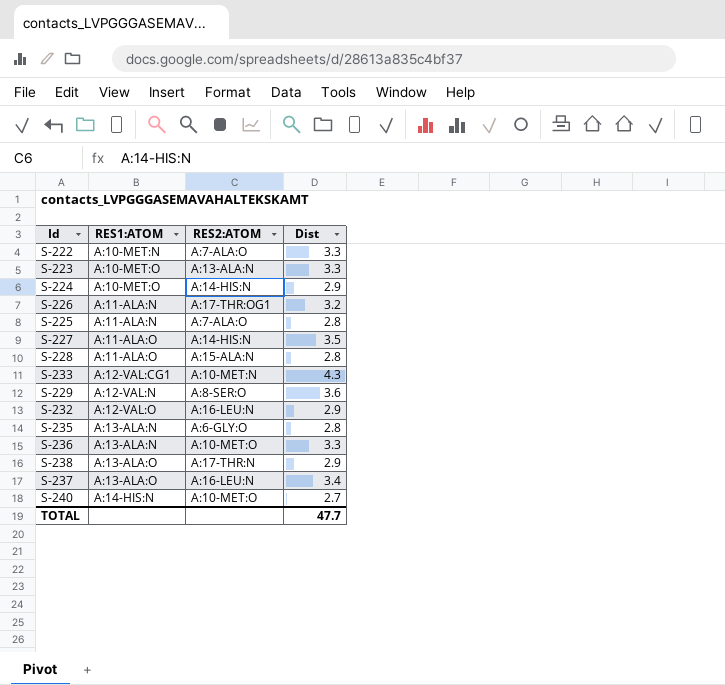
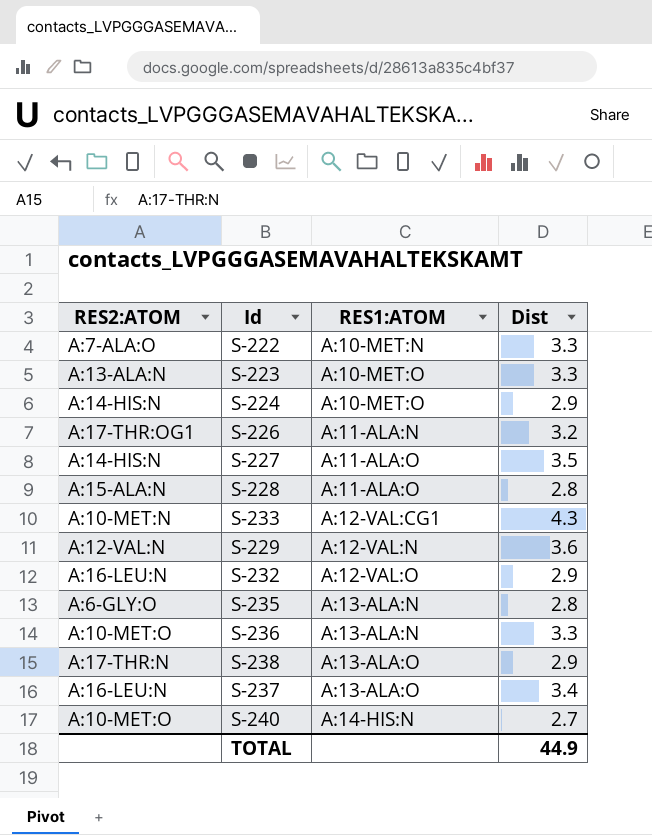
column RES2:ATOM | position: 3 -> 1
row S-225: A:11-ALA:N | A:7-ALA:O | 2.8 -> none
S-229 | RES2:ATOM: A:8-SER:O -> A:12-VAL:N
TOTAL | Dist: 47.7 -> 44.9

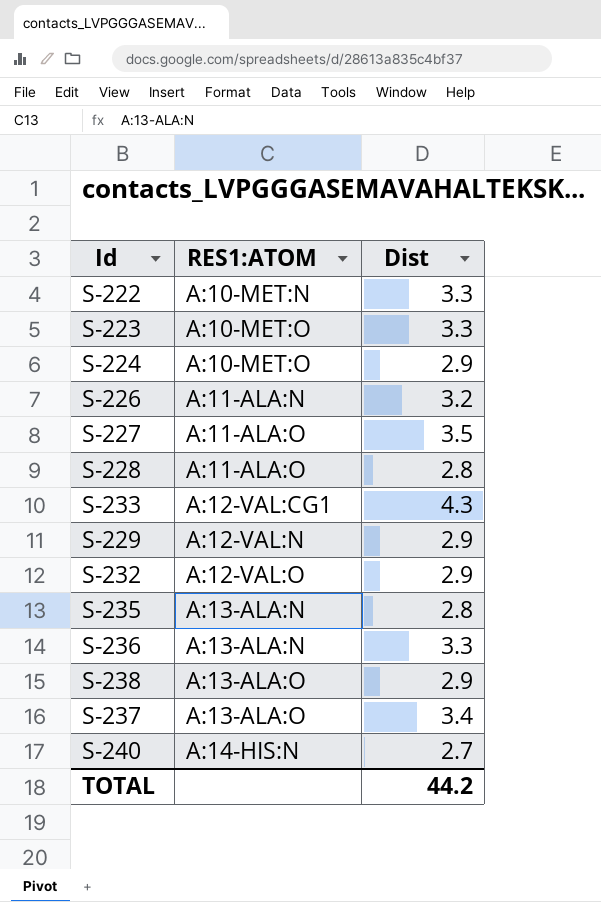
column RES2:ATOM | position: 1 -> none
S-229 | Dist: 3.6 -> 2.9
TOTAL | Dist: 44.9 -> 44.2

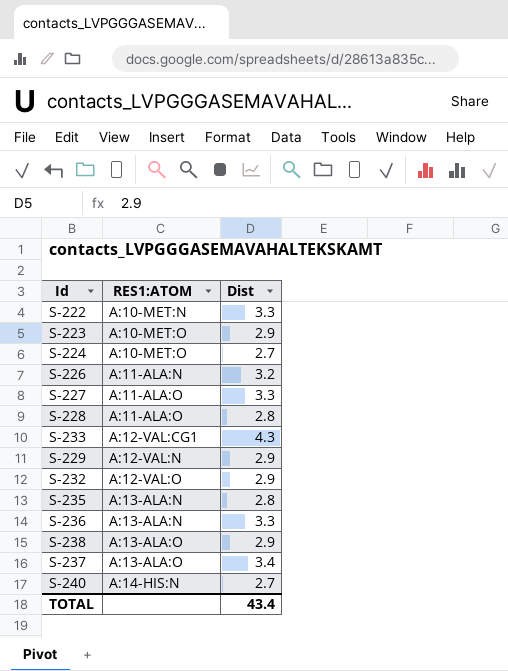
S-223 | Dist: 3.3 -> 2.9
S-224 | Dist: 2.9 -> 2.7
S-227 | Dist: 3.5 -> 3.3
TOTAL | Dist: 44.2 -> 43.4

